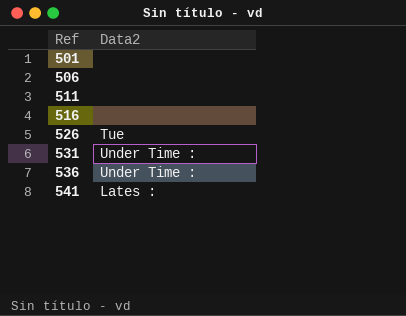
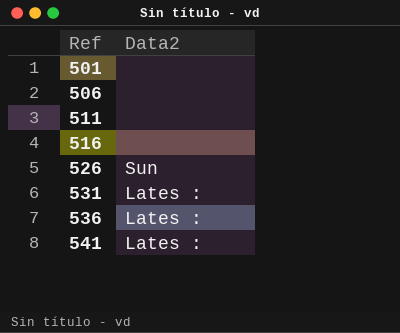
526 | Data2: Tue -> Sun
531 | Data2: Under Time : -> Lates :
536 | Data2: Under Time : -> Lates :

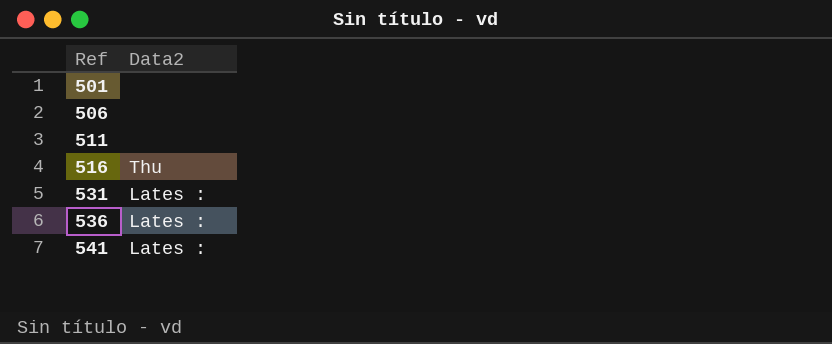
row 526: Sun -> none
516 | Data2: none -> Thu

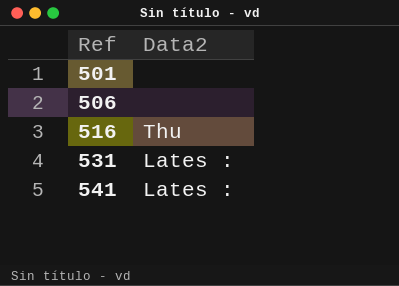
row 511: none -> none
row 536: Lates : -> none

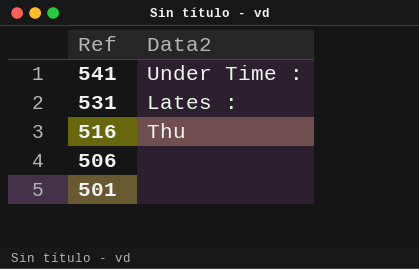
row order: Ref ascending -> Ref descending
541 | Data2: Lates : -> Under Time :

